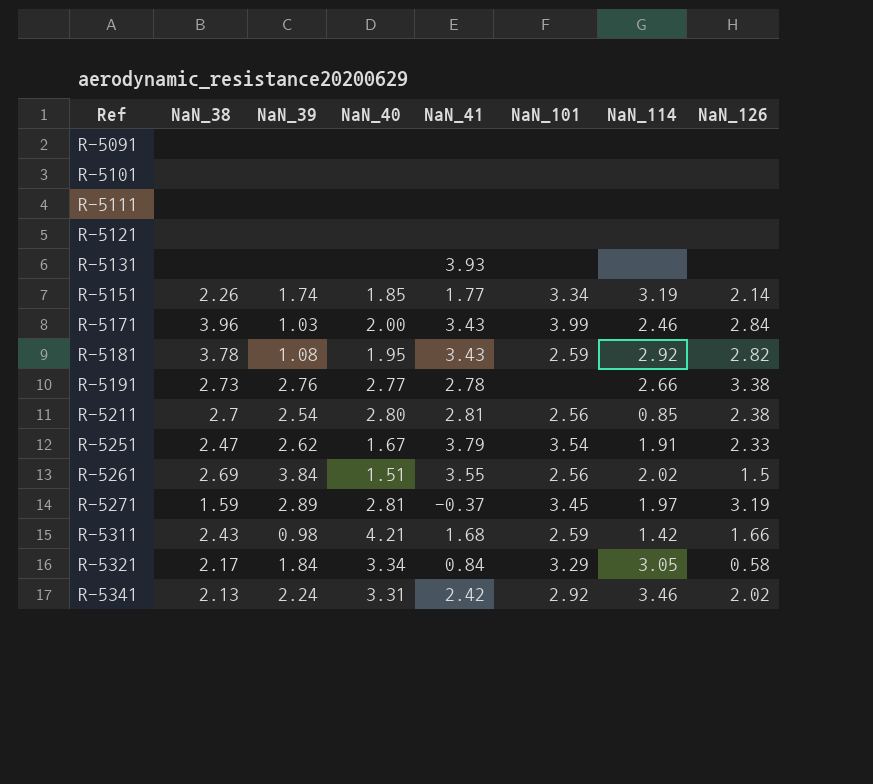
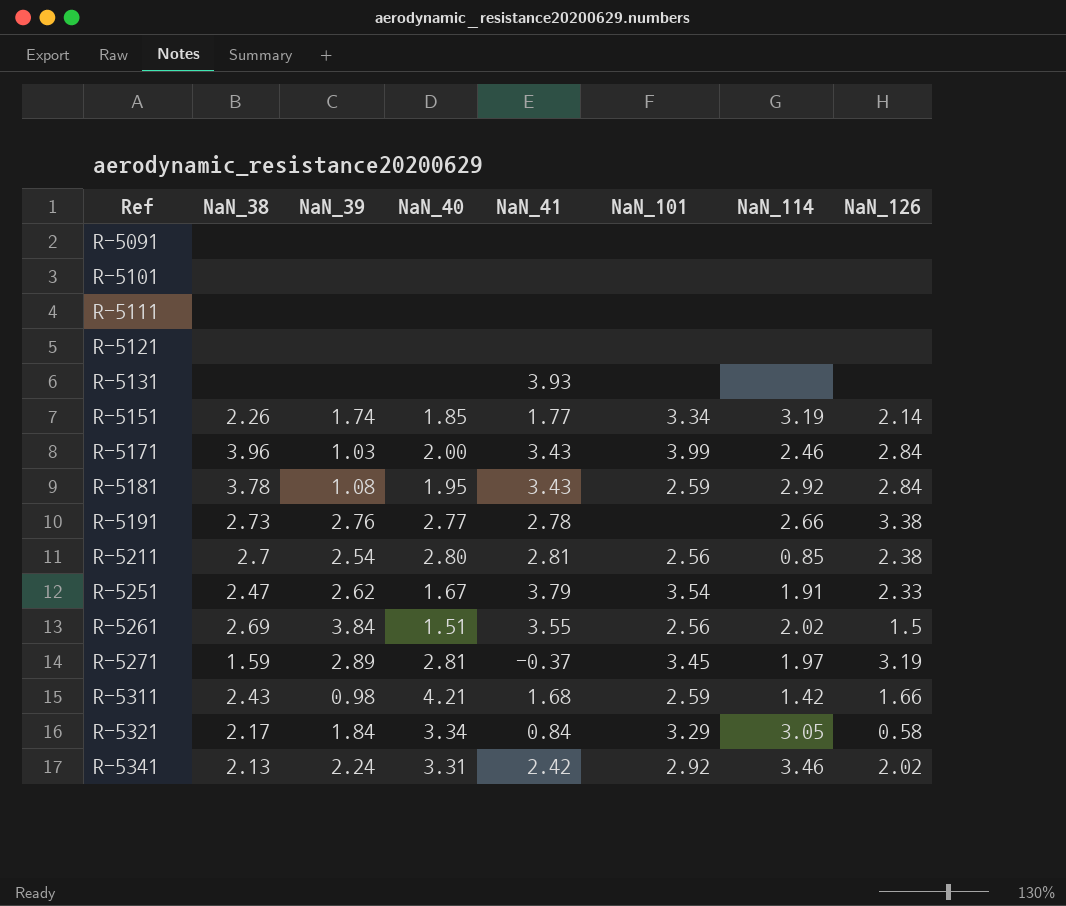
R-5181 | NaN_126: 2.82 -> 2.84

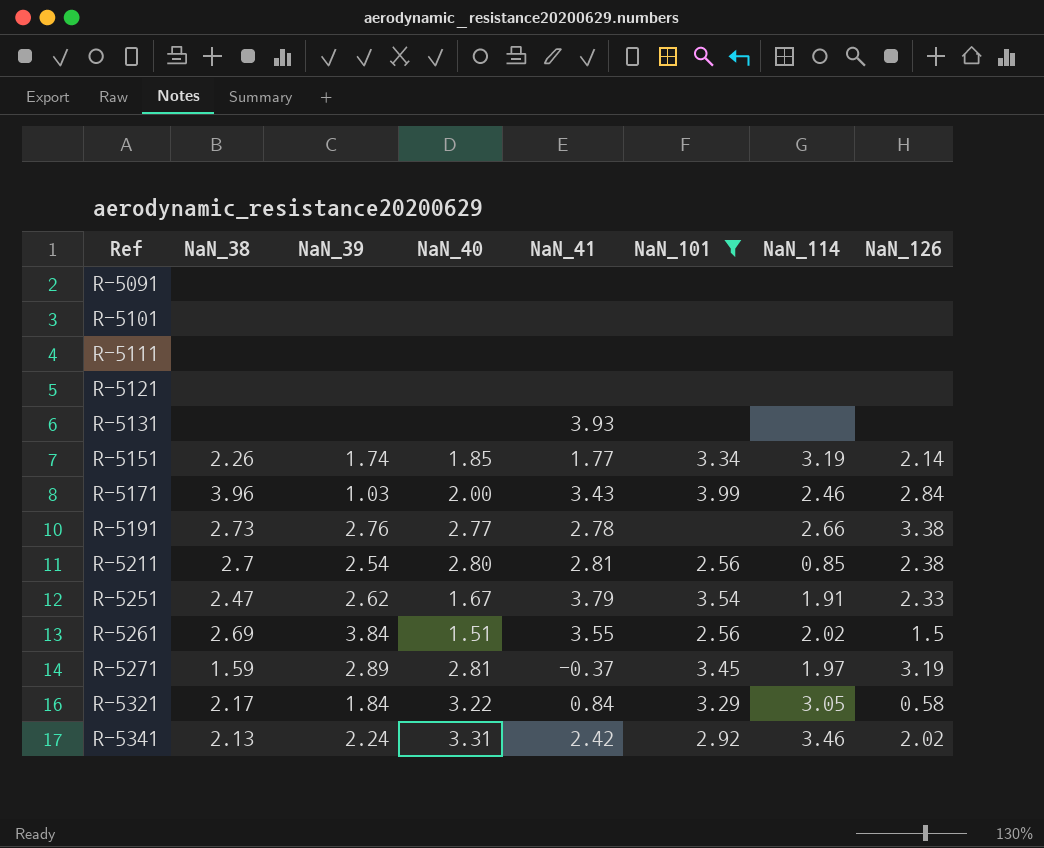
filter: none -> NaN_101 != 2.59
R-5321 | NaN_40: 3.34 -> 3.22

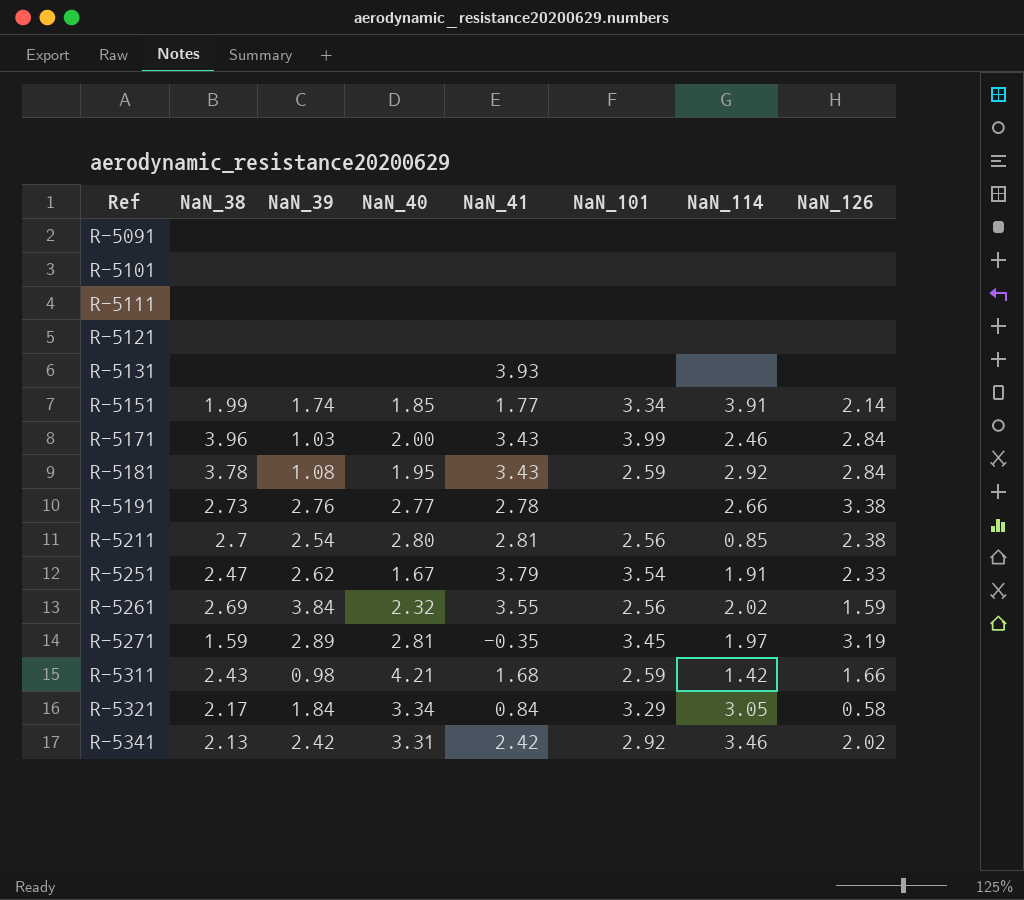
filter: NaN_101 != 2.59 -> none
R-5151 | NaN_38: 2.26 -> 1.99
R-5151 | NaN_114: 3.19 -> 3.91
R-5261 | NaN_40: 1.51 -> 2.32
R-5261 | NaN_126: 1.5 -> 1.59
R-5271 | NaN_41: -0.37 -> -0.35
R-5321 | NaN_40: 3.22 -> 3.34
R-5341 | NaN_39: 2.24 -> 2.42

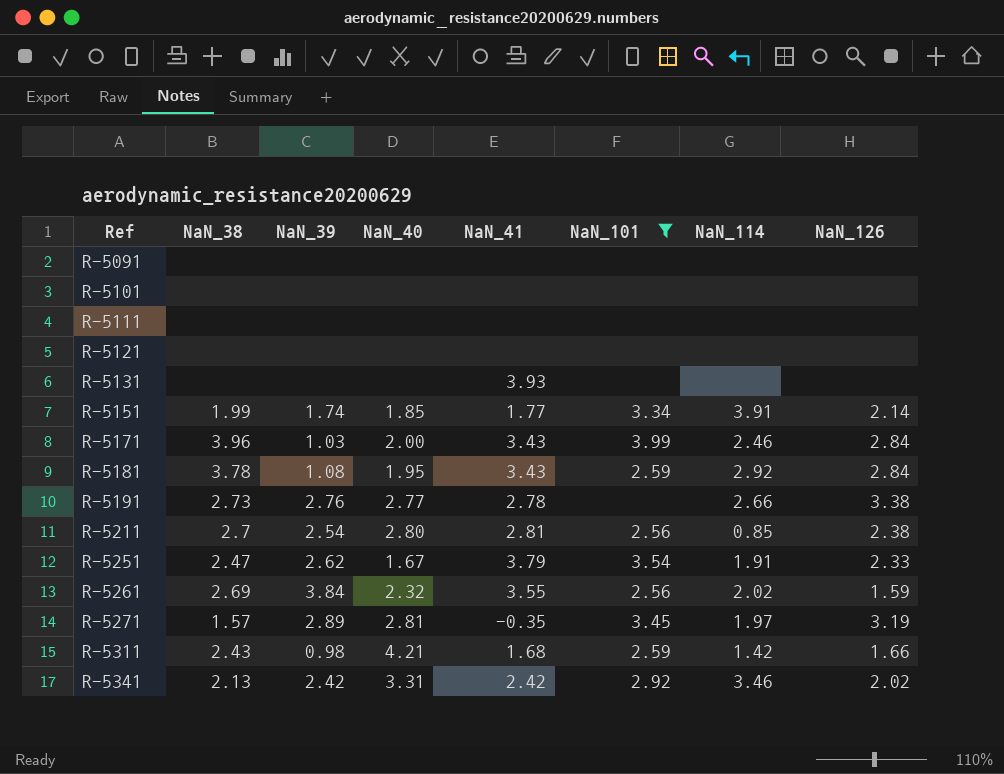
filter: none -> NaN_101 != 3.29
R-5271 | NaN_38: 1.59 -> 1.57

